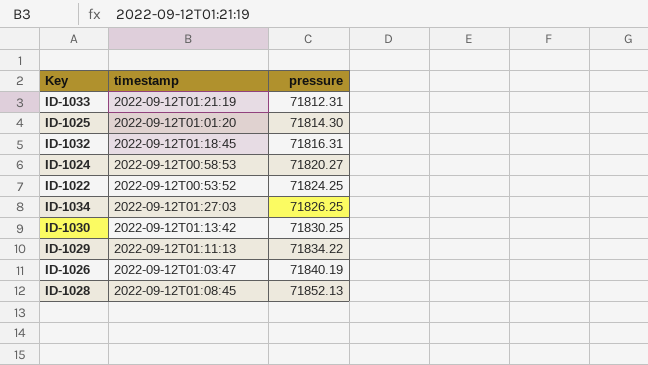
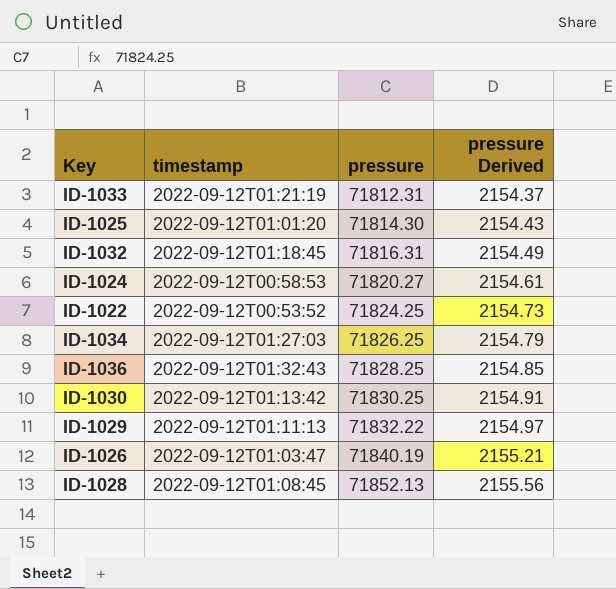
column pressure Derived | formula: none -> [pressure] * 0.03
row ID-1036: none -> 2022-09-12T01:32:43 | 71828.25 | 2154.85
ID-1029 | pressure: 71834.22 -> 71832.22

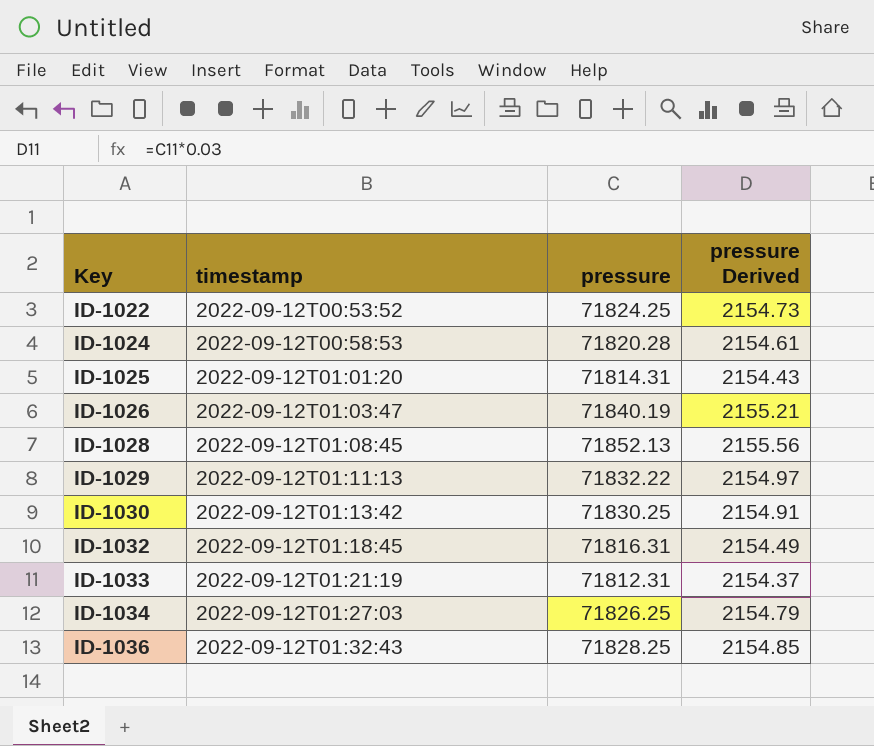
row order: pressure ascending -> Key ascending
ID-1024 | pressure: 71820.27 -> 71820.28
ID-1025 | pressure: 71814.30 -> 71814.31

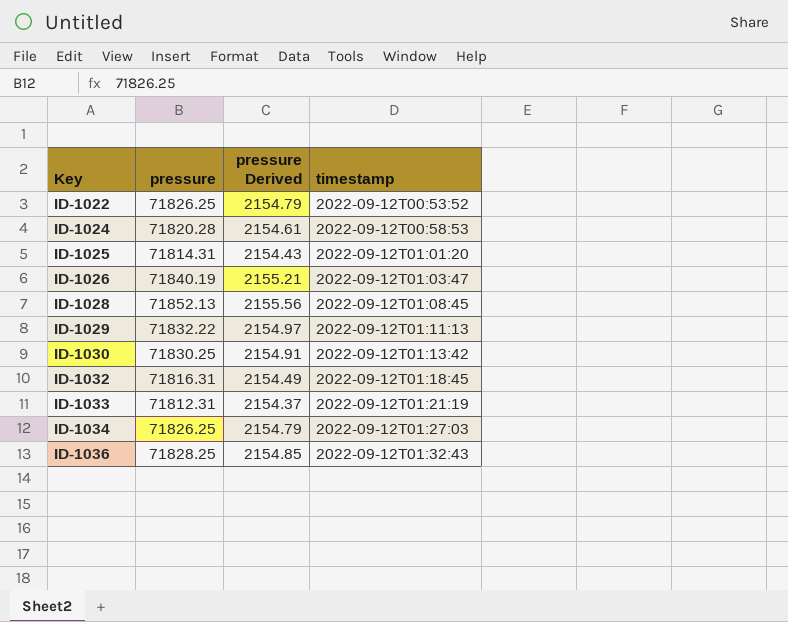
column timestamp | position: 2 -> 4
ID-1022 | pressure: 71824.25 -> 71826.25
ID-1022 | pressure Derived: 2154.73 -> 2154.79

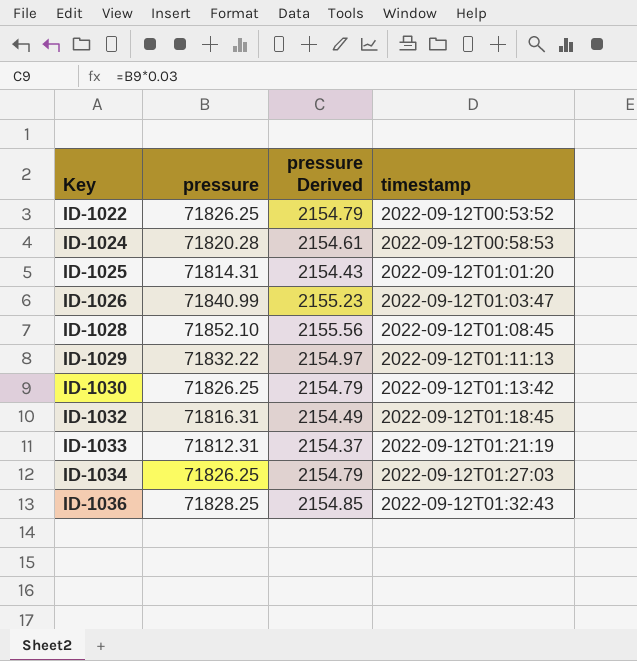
ID-1026 | pressure: 71840.19 -> 71840.99
ID-1026 | pressure Derived: 2155.21 -> 2155.23
ID-1028 | pressure: 71852.13 -> 71852.10
ID-1030 | pressure: 71830.25 -> 71826.25
ID-1030 | pressure Derived: 2154.91 -> 2154.79

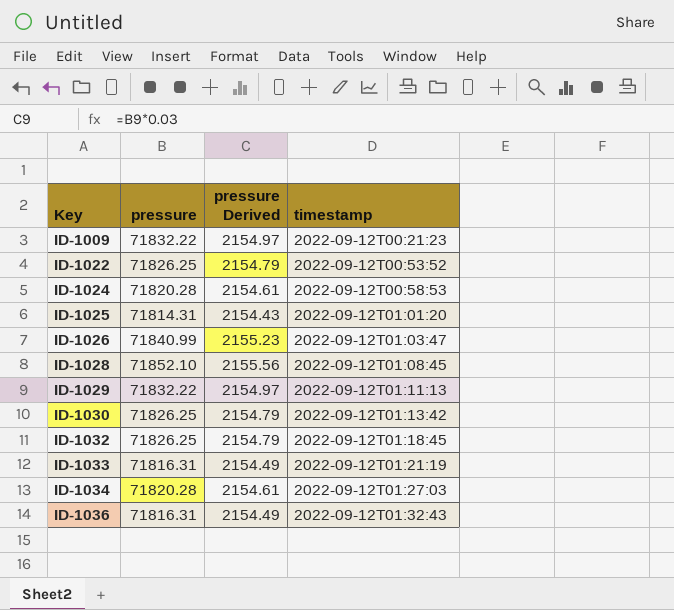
row ID-1009: none -> 71832.22 | 2154.97 | 2022-09-12T00:21:23
ID-1032 | pressure: 71816.31 -> 71826.25
ID-1032 | pressure Derived: 2154.49 -> 2154.79
ID-1033 | pressure: 71812.31 -> 71816.31
ID-1033 | pressure Derived: 2154.37 -> 2154.49
ID-1034 | pressure: 71826.25 -> 71820.28
ID-1034 | pressure Derived: 2154.79 -> 2154.61
ID-1036 | pressure: 71828.25 -> 71816.31
ID-1036 | pressure Derived: 2154.85 -> 2154.49

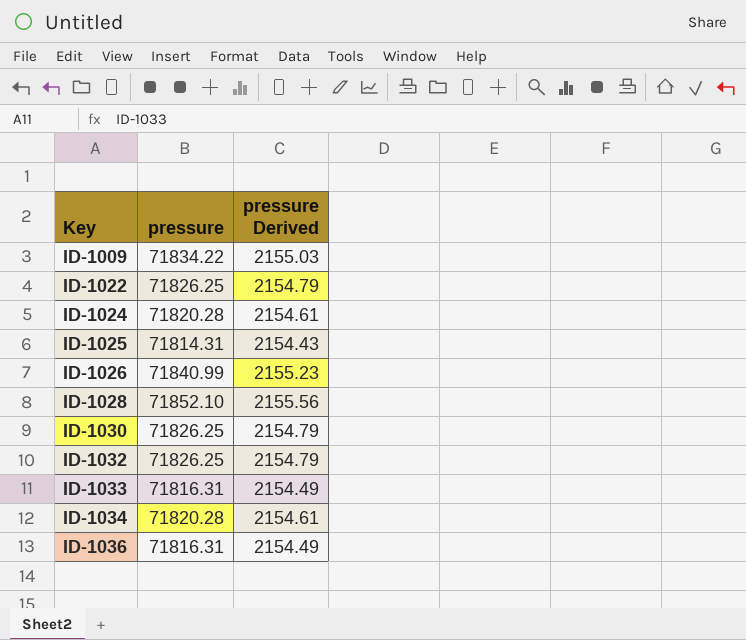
column timestamp | position: 4 -> none
row ID-1029: 71832.22 | 2154.97 | 2022-09-12T01:11:13 -> none
ID-1009 | pressure: 71832.22 -> 71834.22
ID-1009 | pressure Derived: 2154.97 -> 2155.03

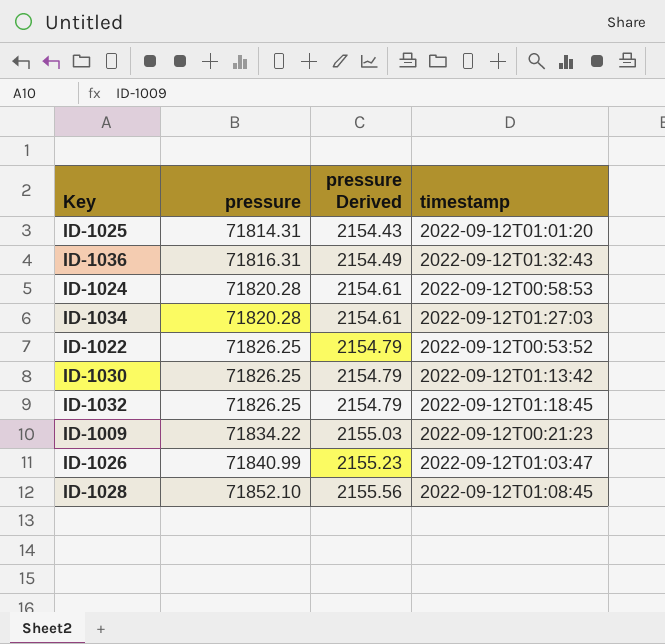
row order: Key ascending -> pressure ascending
column timestamp | position: none -> 4
row ID-1033: 71816.31 | 2154.49 -> none

